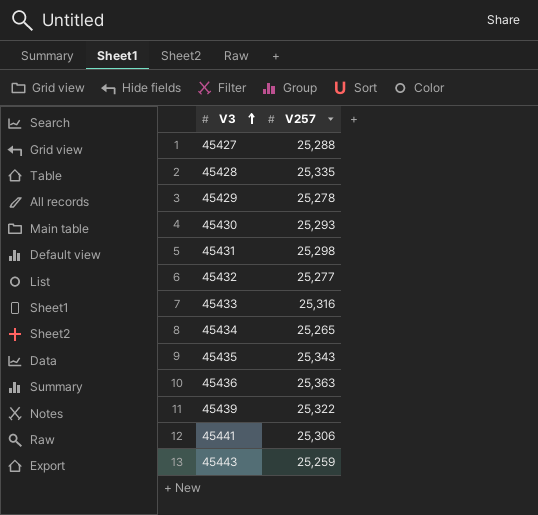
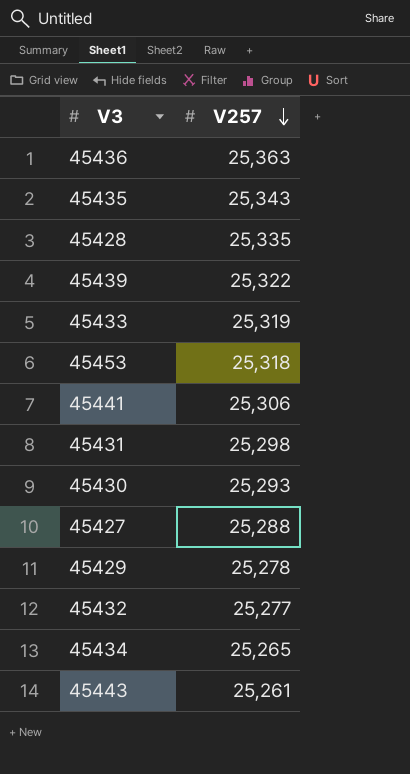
row order: V3 ascending -> V257 descending
45433 | V257: 25,316 -> 25,319
row 45453: none -> 25,318
45443 | V257: 25,259 -> 25,261

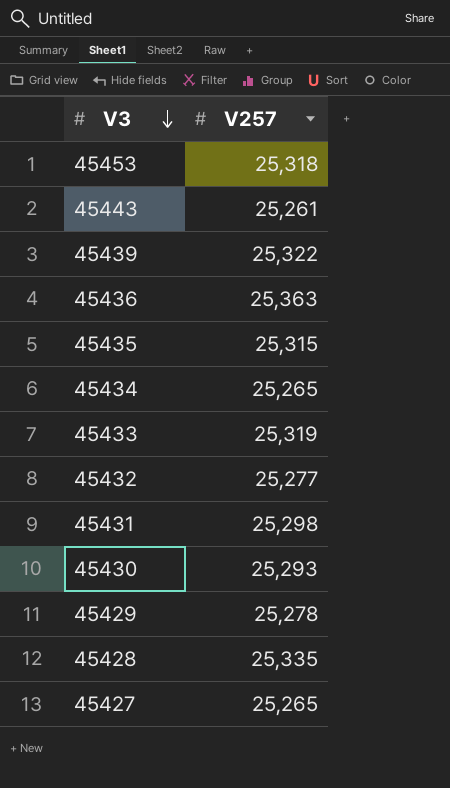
row order: V257 descending -> V3 descending
row 45441: 25,306 -> none
45435 | V257: 25,343 -> 25,315
45427 | V257: 25,288 -> 25,265

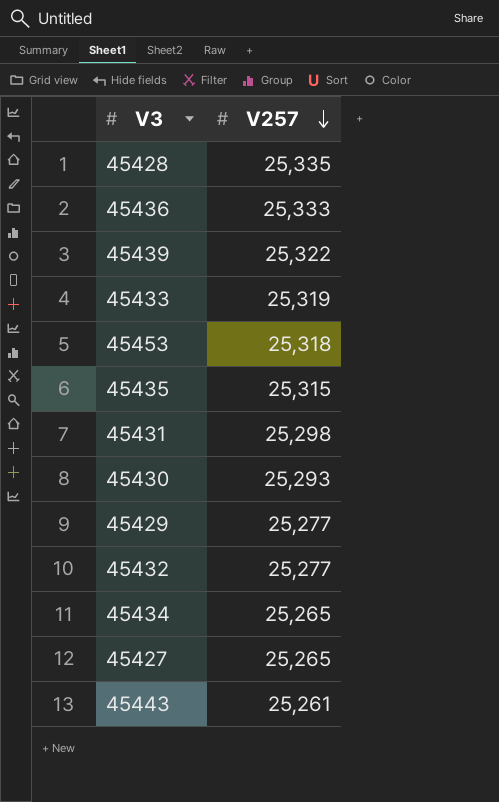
row order: V3 descending -> V257 descending
45436 | V257: 25,363 -> 25,333
45429 | V257: 25,278 -> 25,277

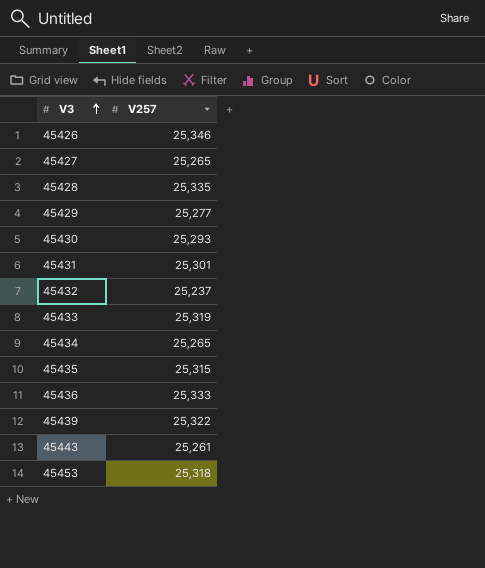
row order: V257 descending -> V3 ascending
row 45426: none -> 25,346
45431 | V257: 25,298 -> 25,301
45432 | V257: 25,277 -> 25,237

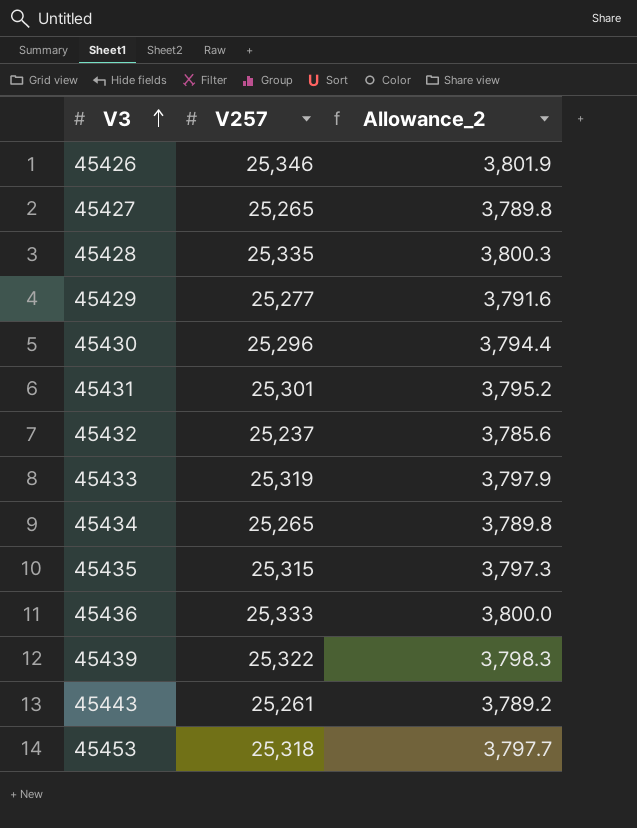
column Allowance_2 | formula: none -> [V257] * 0.15
45430 | V257: 25,293 -> 25,296

